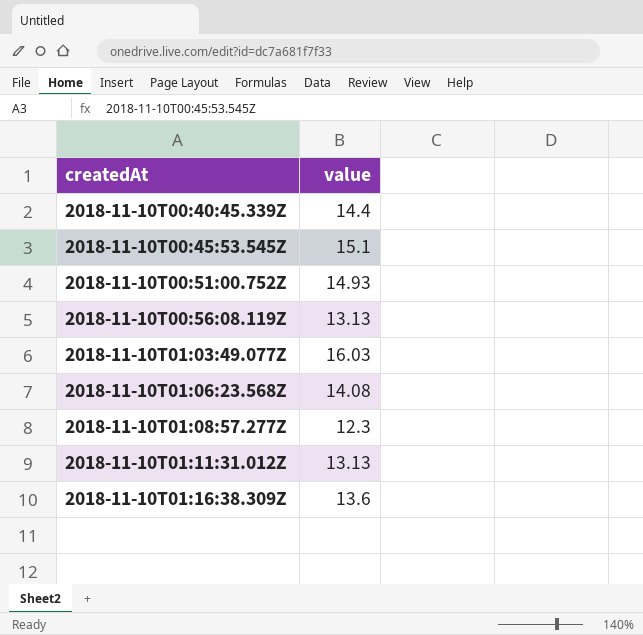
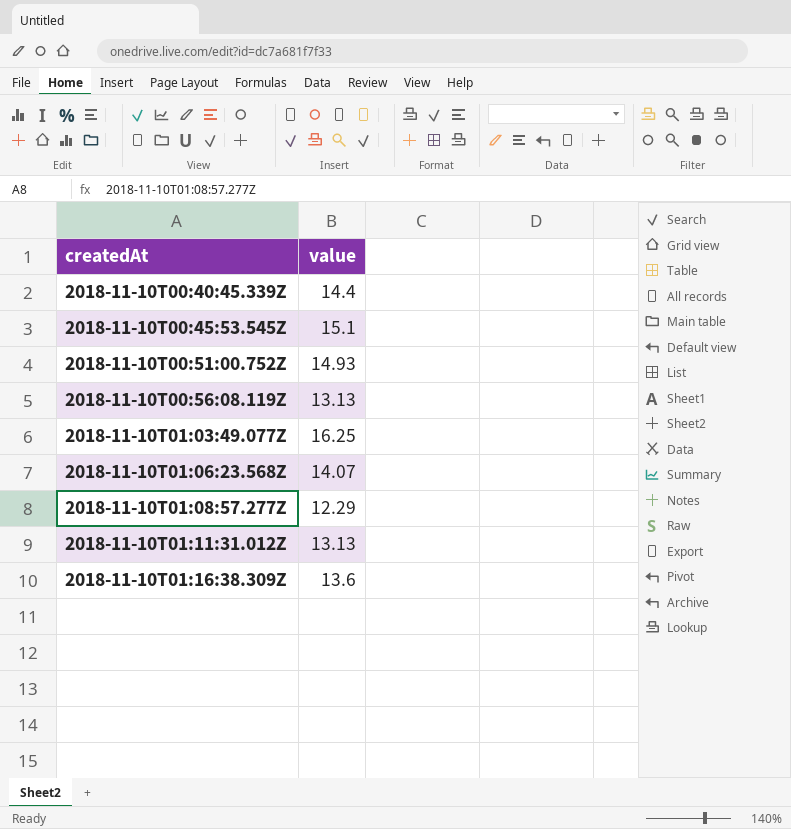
2018-11-10T01:03:49.077Z | value: 16.03 -> 16.25
2018-11-10T01:06:23.568Z | value: 14.08 -> 14.07
2018-11-10T01:08:57.277Z | value: 12.3 -> 12.29

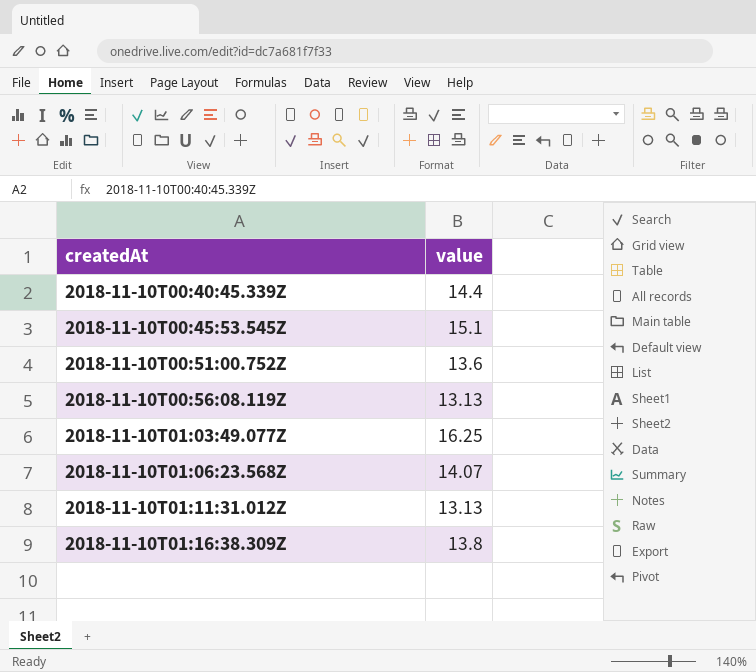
row 2018-11-10T01:08:57.277Z: 12.29 -> none
2018-11-10T00:51:00.752Z | value: 14.93 -> 13.6
2018-11-10T01:16:38.309Z | value: 13.6 -> 13.8

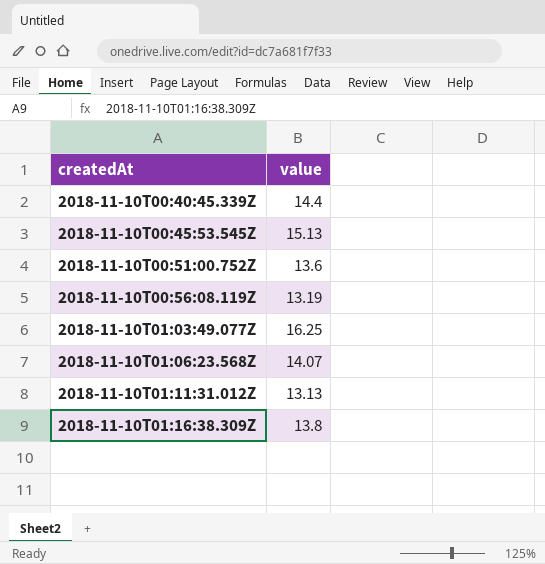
2018-11-10T00:45:53.545Z | value: 15.1 -> 15.13
2018-11-10T00:56:08.119Z | value: 13.13 -> 13.19

